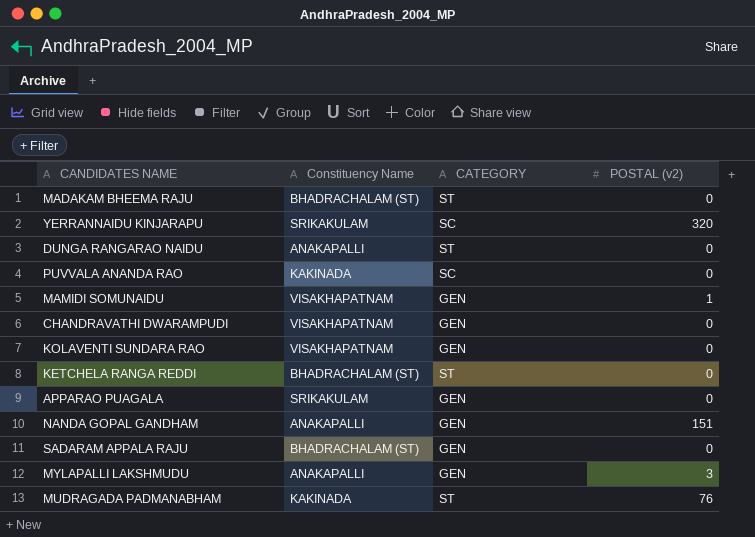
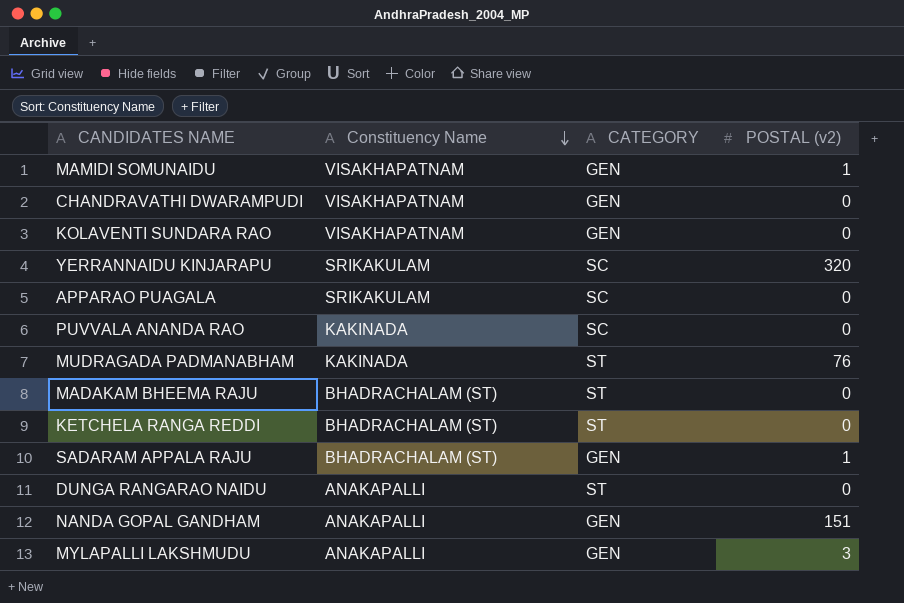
row order: none -> Constituency Name descending
APPARAO PUAGALA | CATEGORY: GEN -> SC
SADARAM APPALA RAJU | POSTAL (v2): 0 -> 1

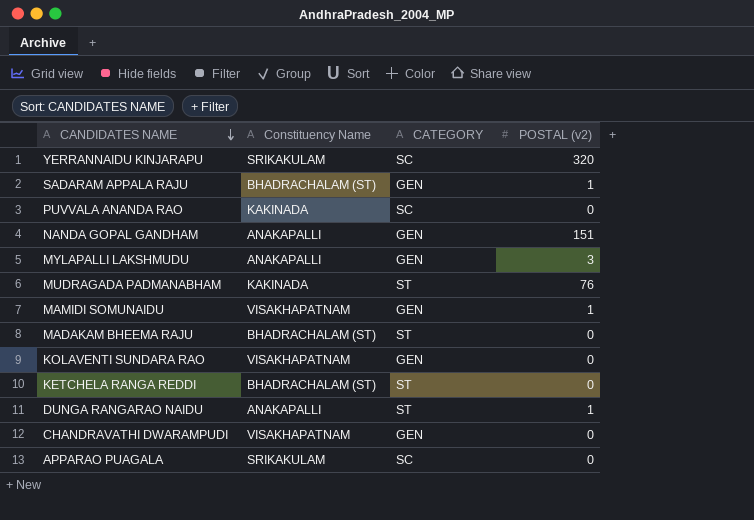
row order: Constituency Name descending -> CANDIDATES NAME descending
DUNGA RANGARAO NAIDU | POSTAL (v2): 0 -> 1

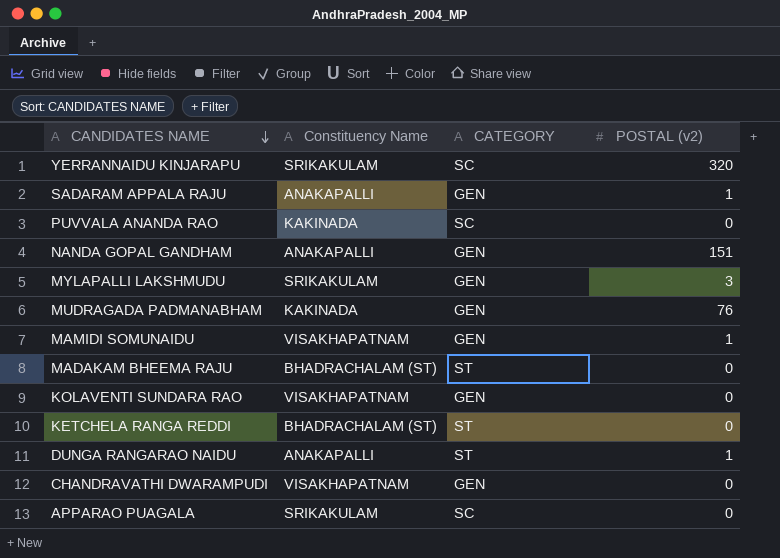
SADARAM APPALA RAJU | Constituency Name: BHADRACHALAM (ST) -> ANAKAPALLI
MYLAPALLI LAKSHMUDU | Constituency Name: ANAKAPALLI -> SRIKAKULAM
MUDRAGADA PADMANABHAM | CATEGORY: ST -> GEN

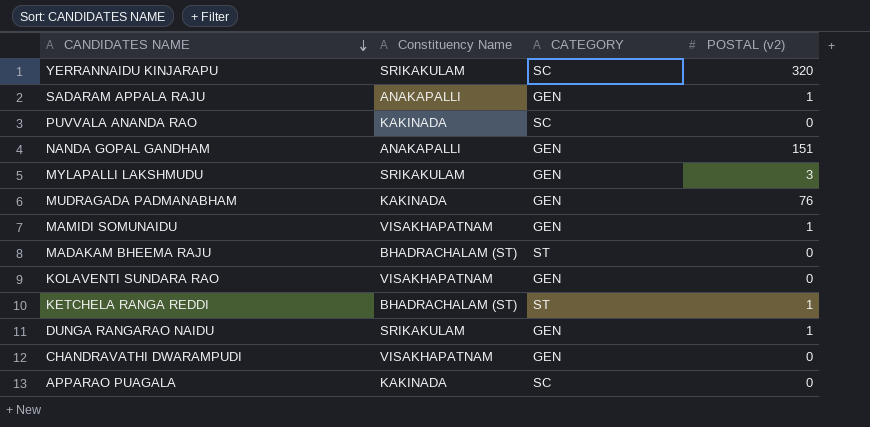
KETCHELA RANGA REDDI | POSTAL (v2): 0 -> 1
DUNGA RANGARAO NAIDU | Constituency Name: ANAKAPALLI -> SRIKAKULAM
DUNGA RANGARAO NAIDU | CATEGORY: ST -> GEN
APPARAO PUAGALA | Constituency Name: SRIKAKULAM -> KAKINADA

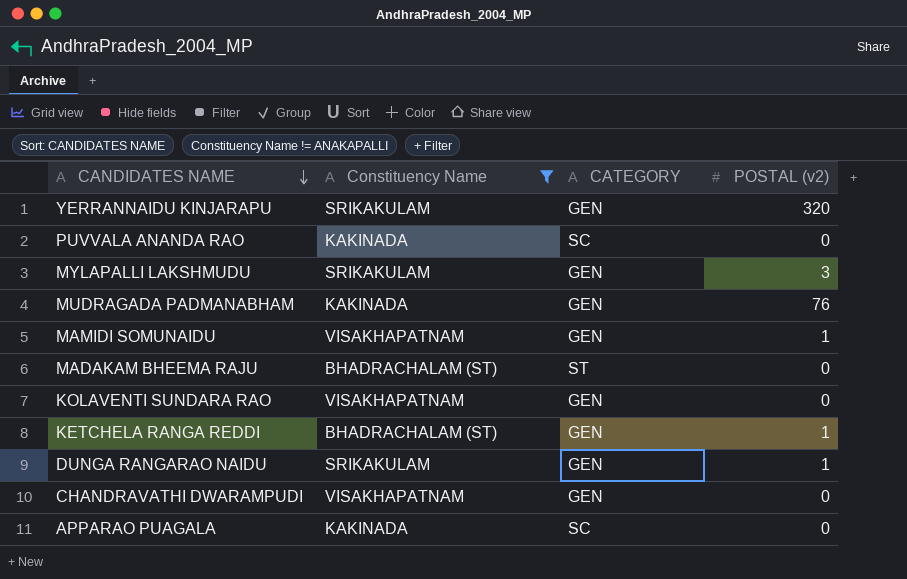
filter: none -> Constituency Name != ANAKAPALLI
YERRANNAIDU KINJARAPU | CATEGORY: SC -> GEN
KETCHELA RANGA REDDI | CATEGORY: ST -> GEN

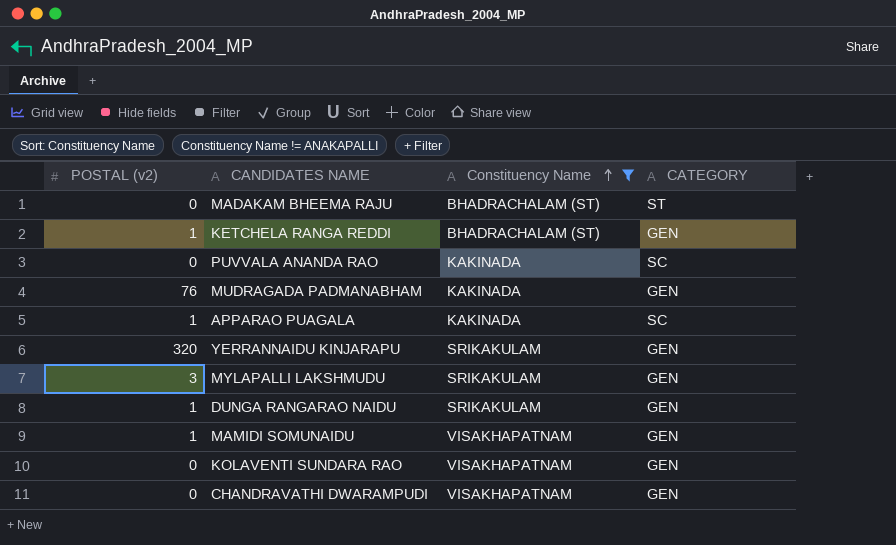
row order: CANDIDATES NAME descending -> Constituency Name ascending
column POSTAL (v2) | position: 4 -> 1
APPARAO PUAGALA | POSTAL (v2): 0 -> 1

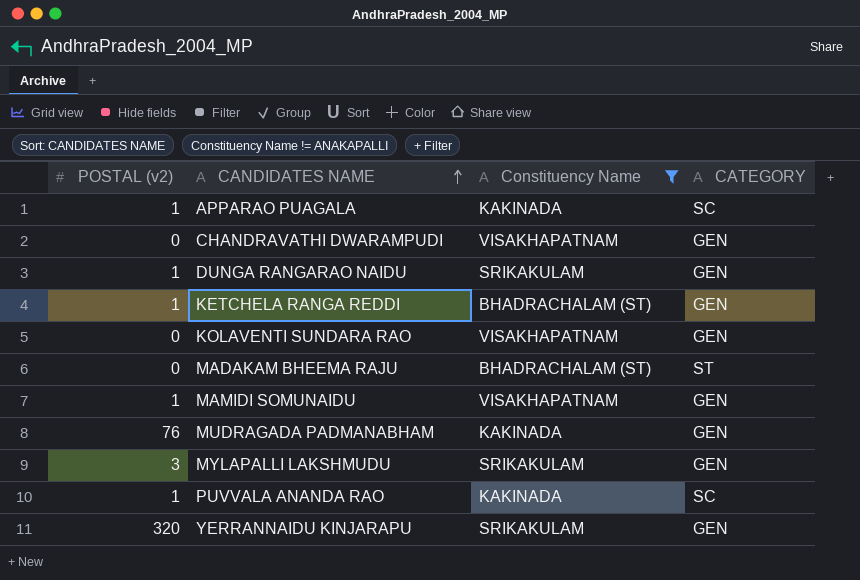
row order: Constituency Name ascending -> CANDIDATES NAME ascending
PUVVALA ANANDA RAO | POSTAL (v2): 0 -> 1

